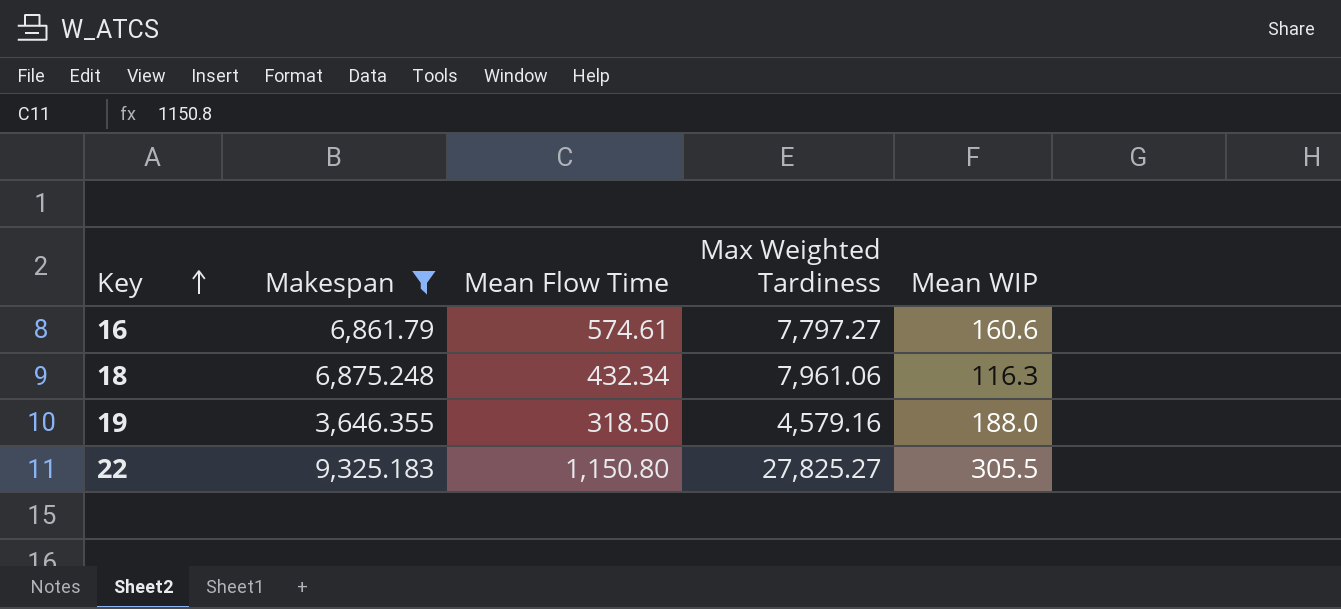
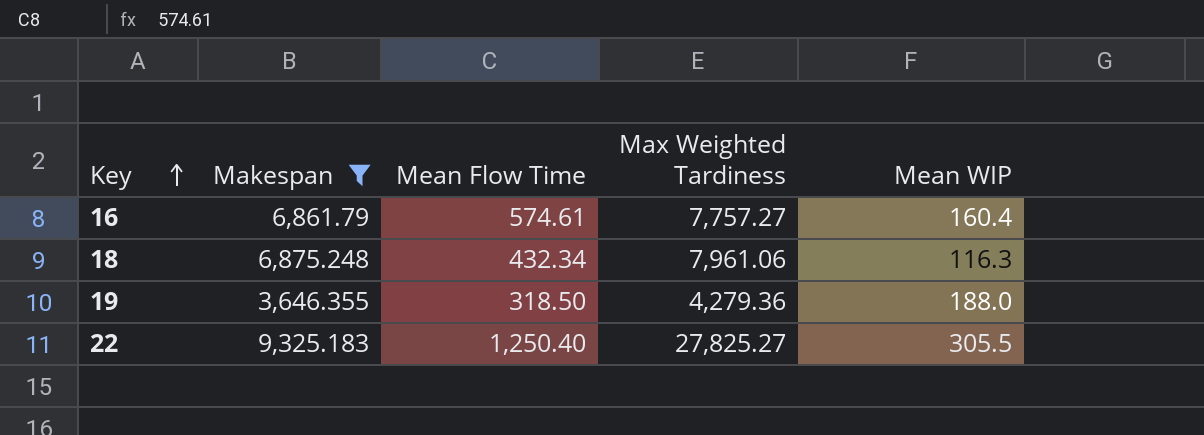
16 | Max Weighted Tardiness: 7,797.27 -> 7,757.27
16 | Mean WIP: 160.6 -> 160.4
19 | Max Weighted Tardiness: 4,579.16 -> 4,279.36
22 | Mean Flow Time: 1,150.80 -> 1,250.40

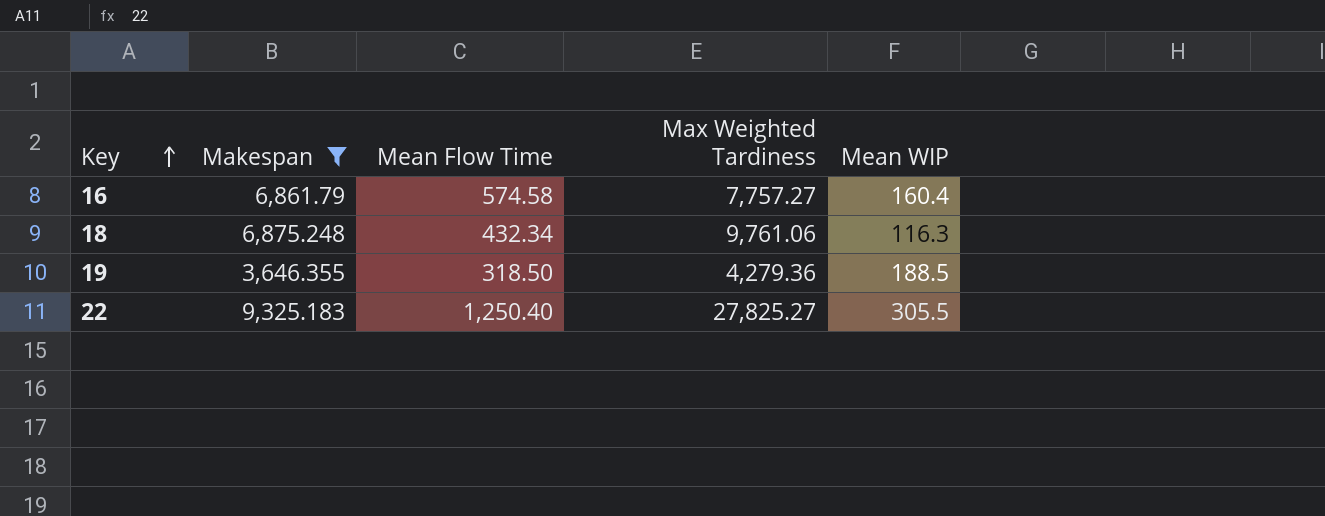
16 | Mean Flow Time: 574.61 -> 574.58
18 | Max Weighted Tardiness: 7,961.06 -> 9,761.06
19 | Mean WIP: 188.0 -> 188.5

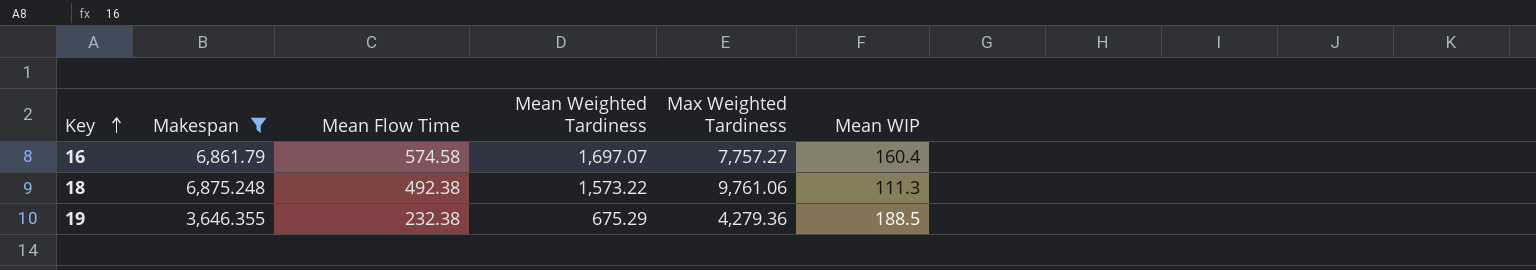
column Mean Weighted Tardiness | position: none -> 4
row 22: 9,325.183 | 1,250.40 | 27,825.27 | 305.5 -> none
18 | Mean Flow Time: 432.34 -> 492.38
18 | Mean WIP: 116.3 -> 111.3
19 | Mean Flow Time: 318.50 -> 232.38

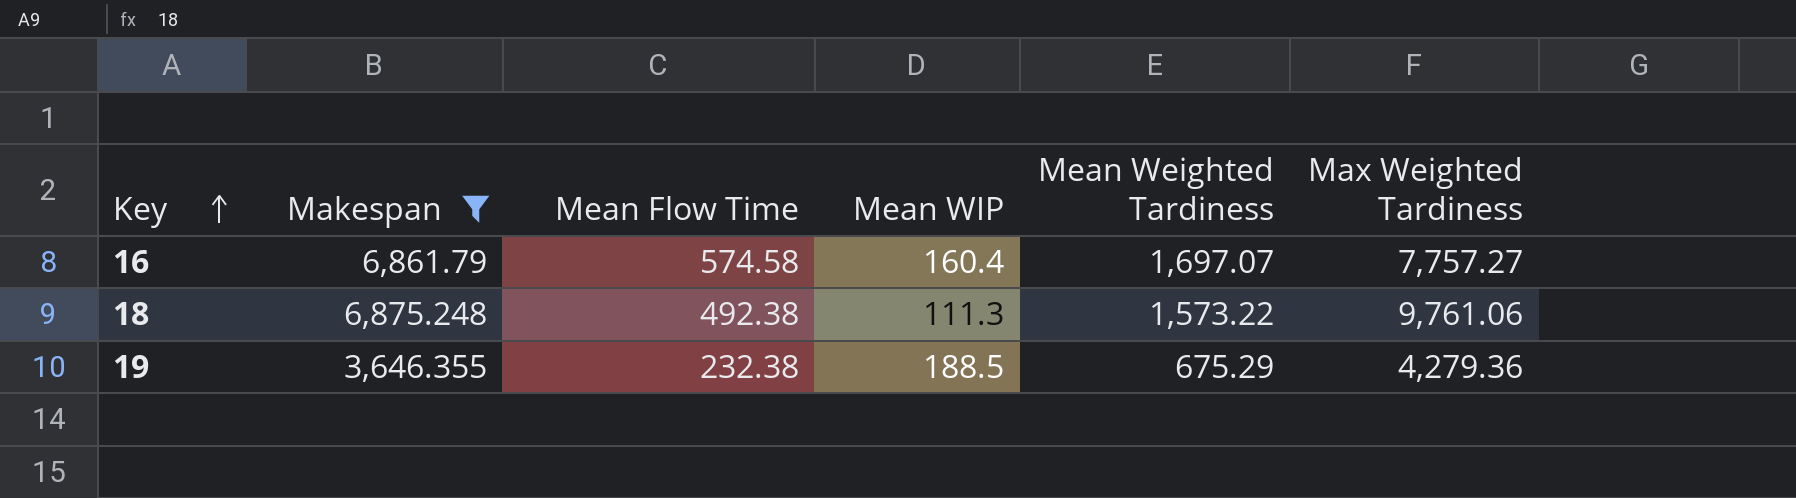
column Mean WIP | position: 6 -> 4

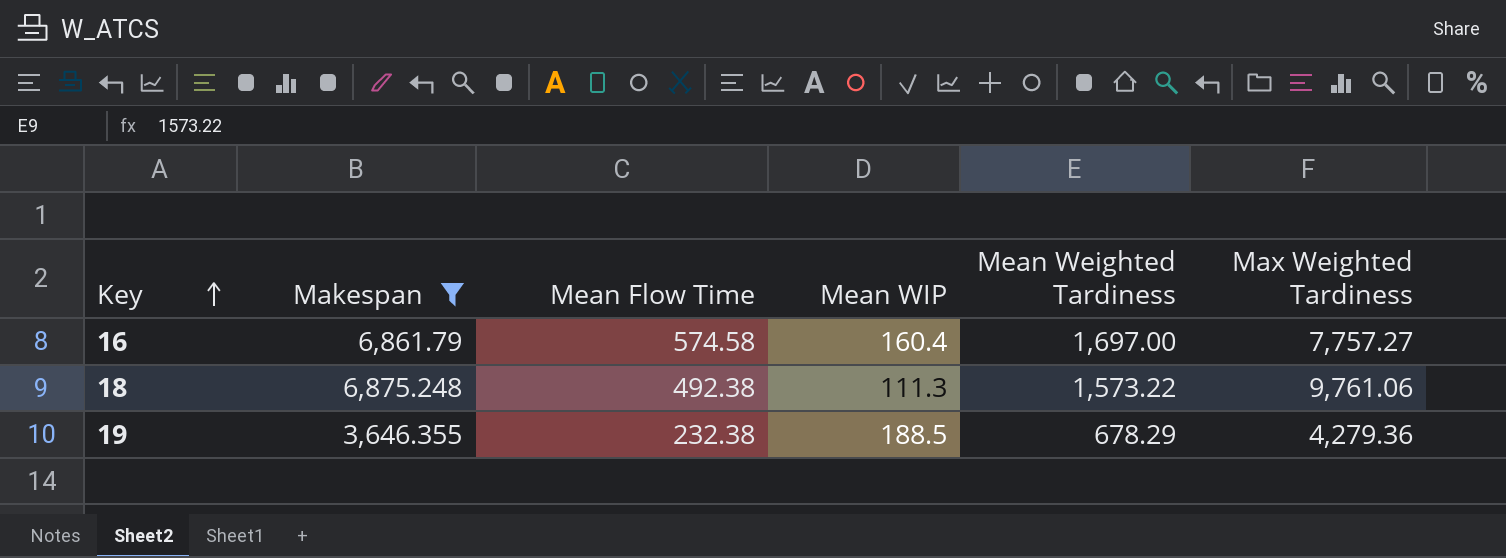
16 | Mean Weighted Tardiness: 1,697.07 -> 1,697.00
19 | Mean Weighted Tardiness: 675.29 -> 678.29

